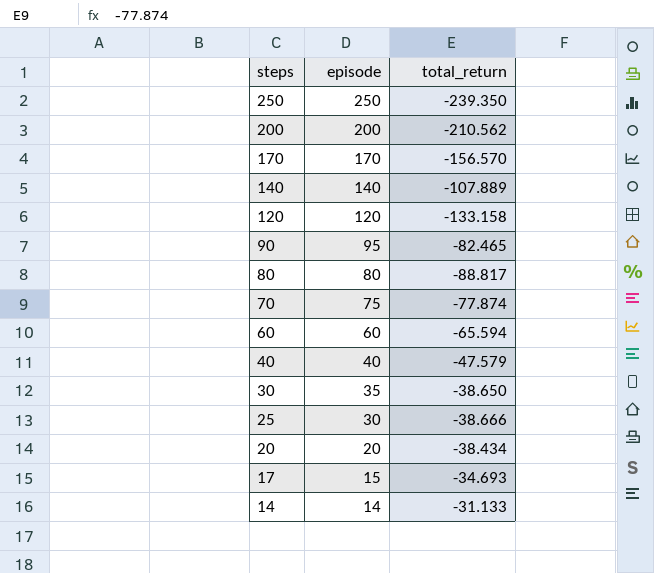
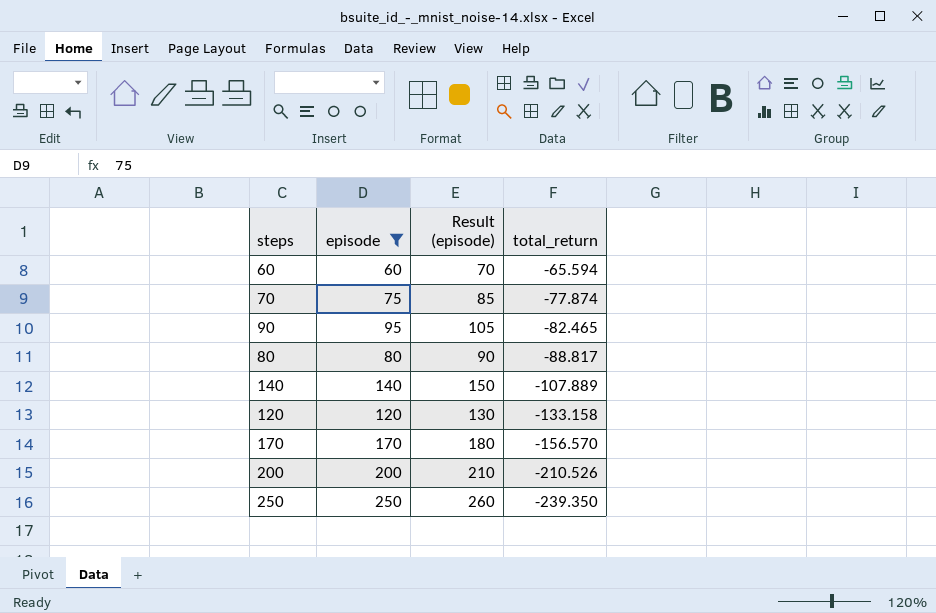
filter: none -> episode >= 60
row order: steps descending -> total_return descending
column Result (episode) | formula: none -> [episode] + 10
200 | total_return: -210.562 -> -210.526

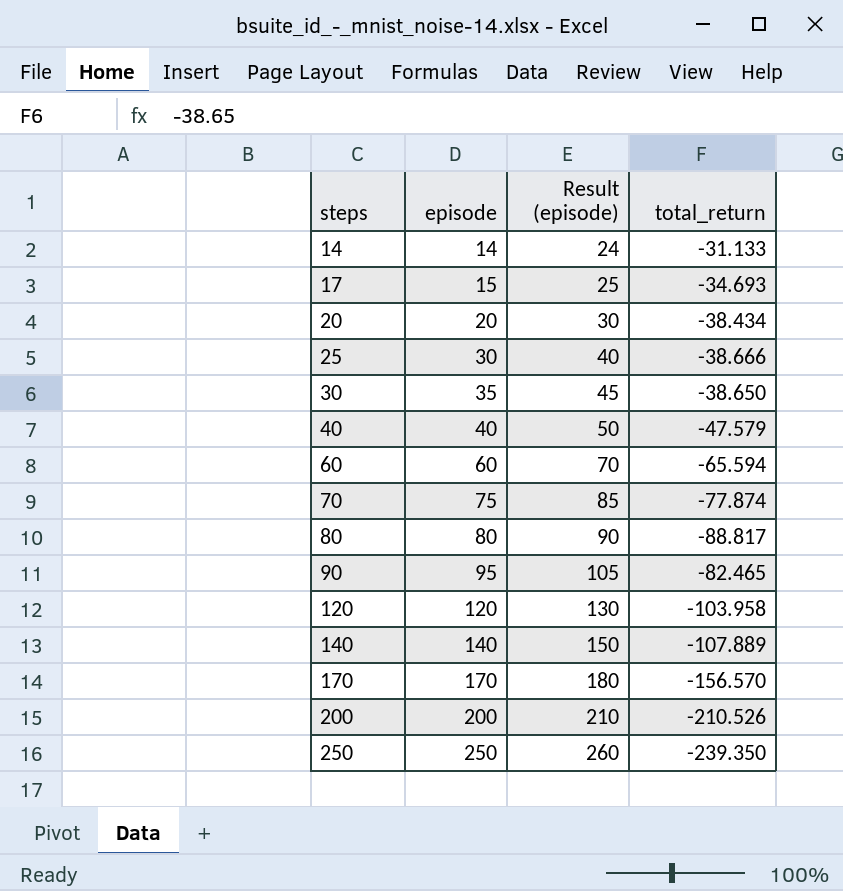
filter: episode >= 60 -> none
row order: total_return descending -> steps ascending
120 | total_return: -133.158 -> -103.958

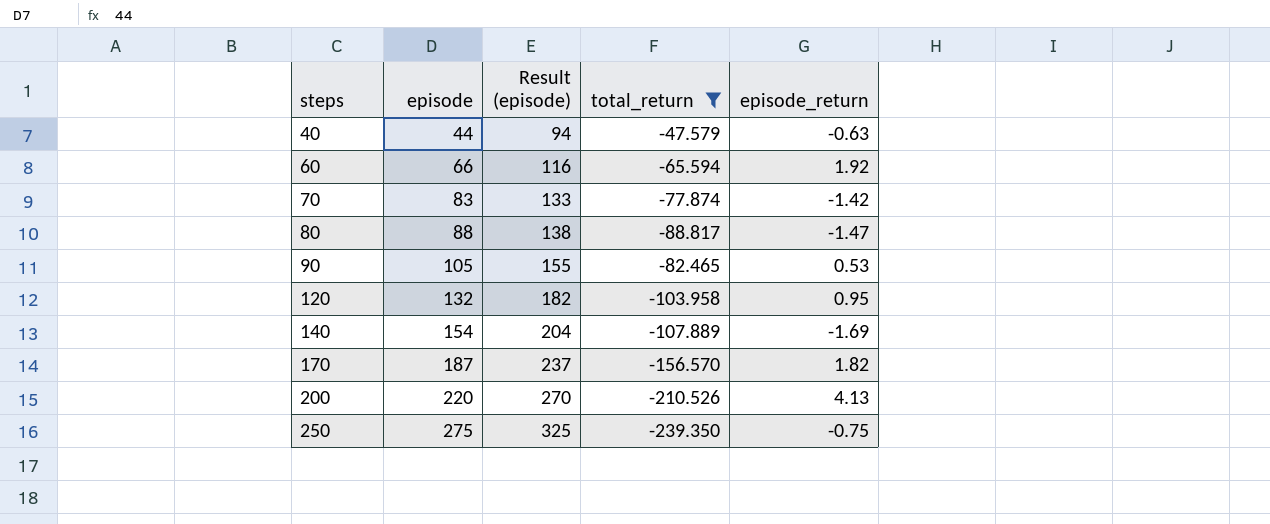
filter: none -> total_return <= -47.579
column Result (episode) | formula: [episode] + 10 -> [episode] + 50
column episode_return | position: none -> 5
40 | episode: 40 -> 44
60 | episode: 60 -> 66
70 | episode: 75 -> 83
80 | episode: 80 -> 88
90 | episode: 95 -> 105
120 | episode: 120 -> 132
140 | episode: 140 -> 154
170 | episode: 170 -> 187
200 | episode: 200 -> 220
250 | episode: 250 -> 275

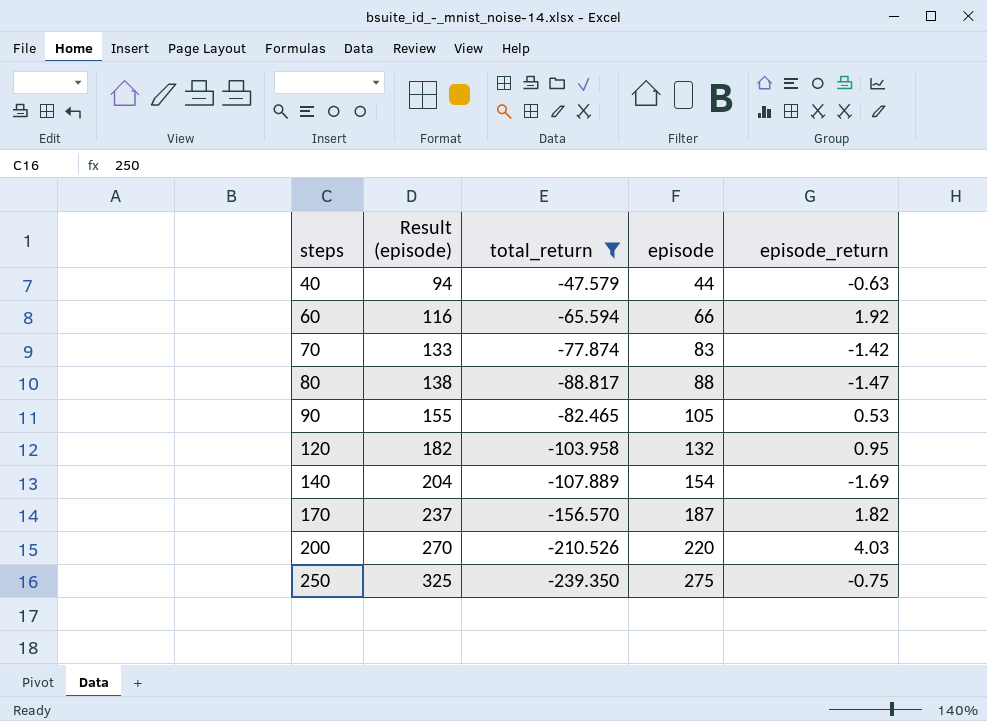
column episode | position: 2 -> 4
200 | episode_return: 4.13 -> 4.03

